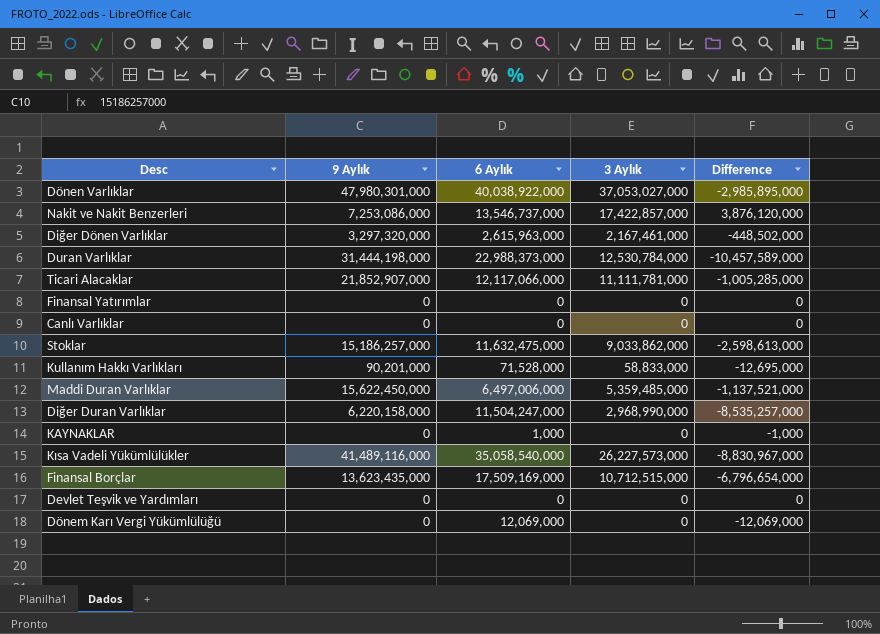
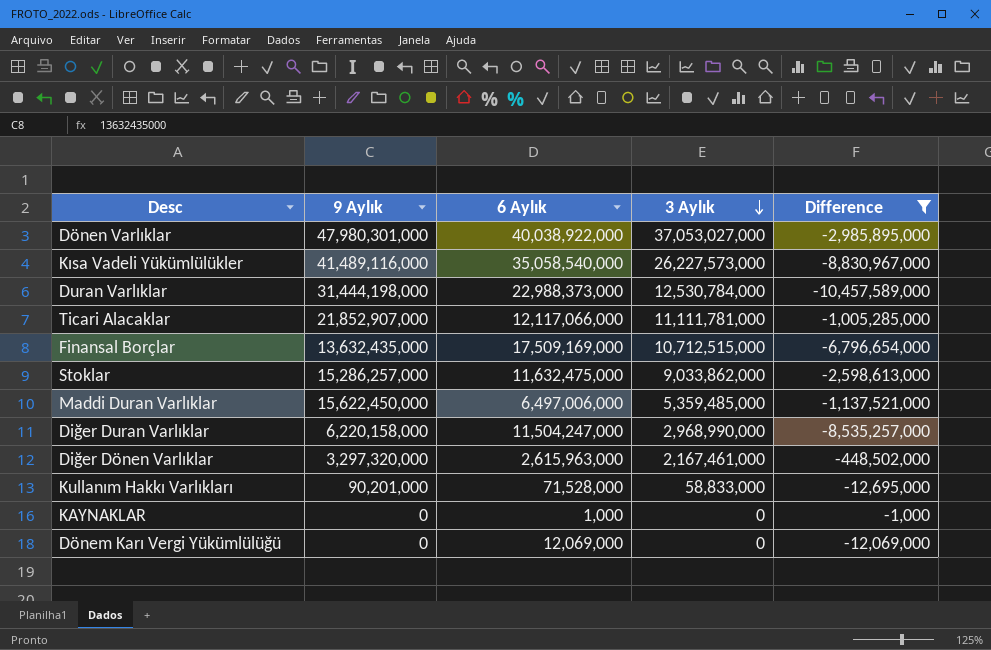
filter: none -> Difference <= -1,000
row order: none -> 3 Aylık descending
Finansal Borçlar | 9 Aylık: 13,623,435,000 -> 13,632,435,000
Stoklar | 9 Aylık: 15,186,257,000 -> 15,286,257,000

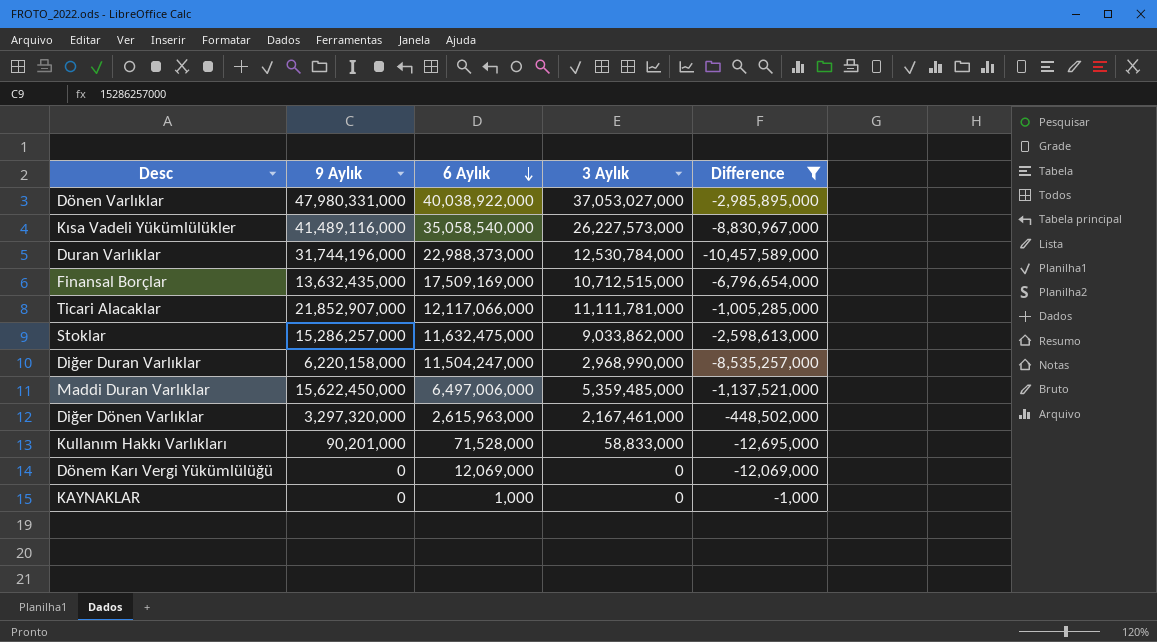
row order: 3 Aylık descending -> 6 Aylık descending
Dönen Varlıklar | 9 Aylık: 47,980,301,000 -> 47,980,331,000
Duran Varlıklar | 9 Aylık: 31,444,198,000 -> 31,744,196,000

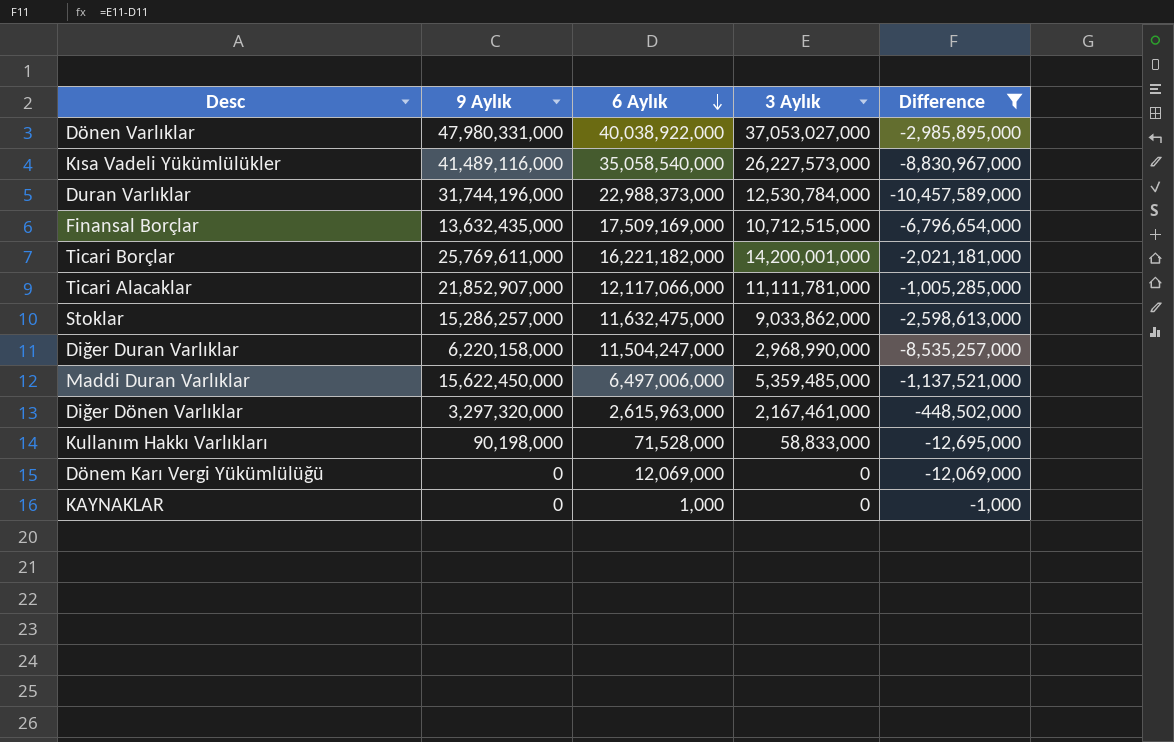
row Ticari Borçlar: none -> 25,769,611,000 | 16,221,182,000 | 14,200,001,000 | -2,021,181,000
Kullanım Hakkı Varlıkları | 9 Aylık: 90,201,000 -> 90,198,000

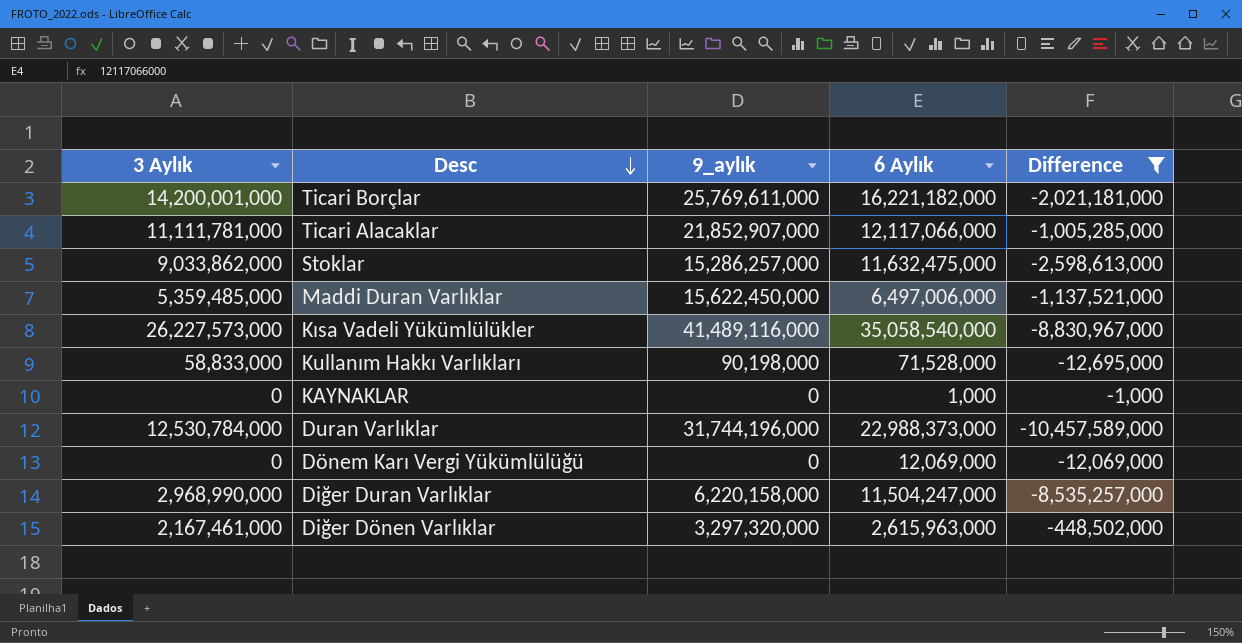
row order: 6 Aylık descending -> Desc descending
column 3 Aylık | position: 4 -> 1
column name: 9 Aylık -> 9_aylık
row Dönen Varlıklar: 47,980,331,000 | 40,038,922,000 | 37,053,027,000 | -2,985,895,000 -> none
row Finansal Borçlar: 13,632,435,000 | 17,509,169,000 | 10,712,515,000 | -6,796,654,000 -> none

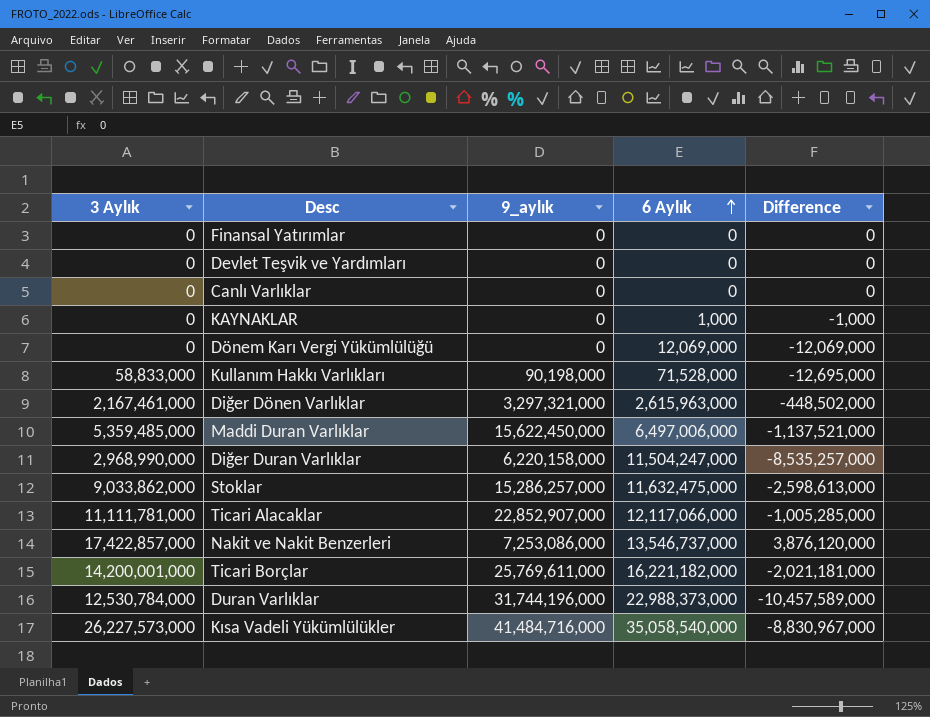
filter: Difference <= -1,000 -> none
row order: Desc descending -> 6 Aylık ascending
Diğer Dönen Varlıklar | 9_aylık: 3,297,320,000 -> 3,297,321,000
Ticari Alacaklar | 9_aylık: 21,852,907,000 -> 22,852,907,000
Kısa Vadeli Yükümlülükler | 9_aylık: 41,489,116,000 -> 41,484,716,000

